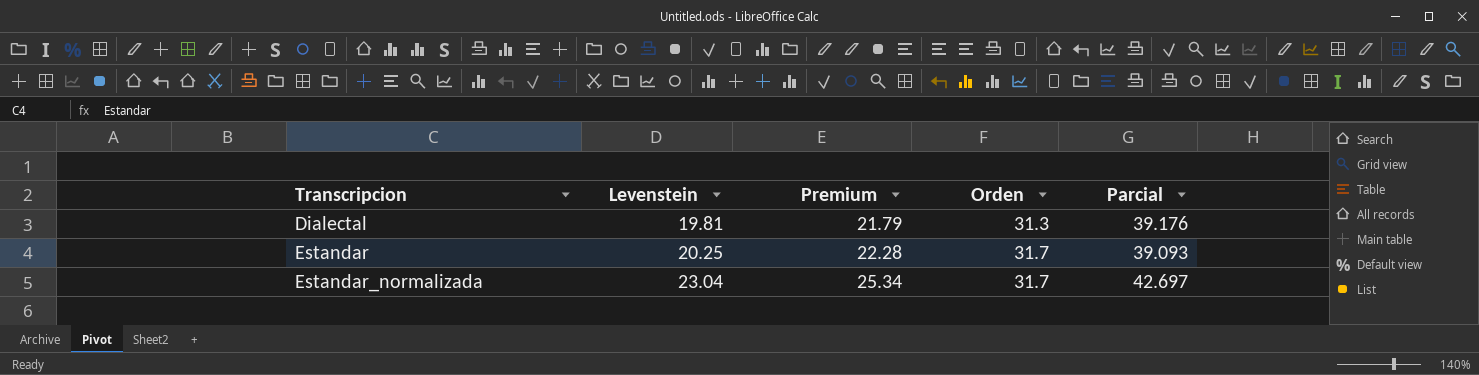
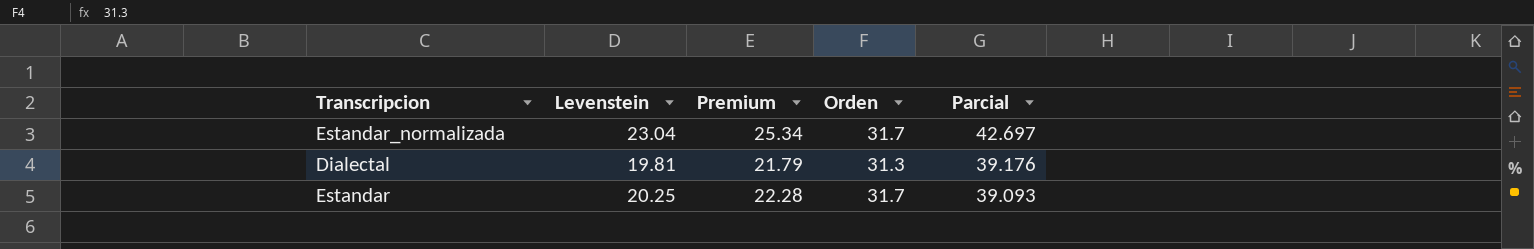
row order: Transcripcion ascending -> Parcial descending

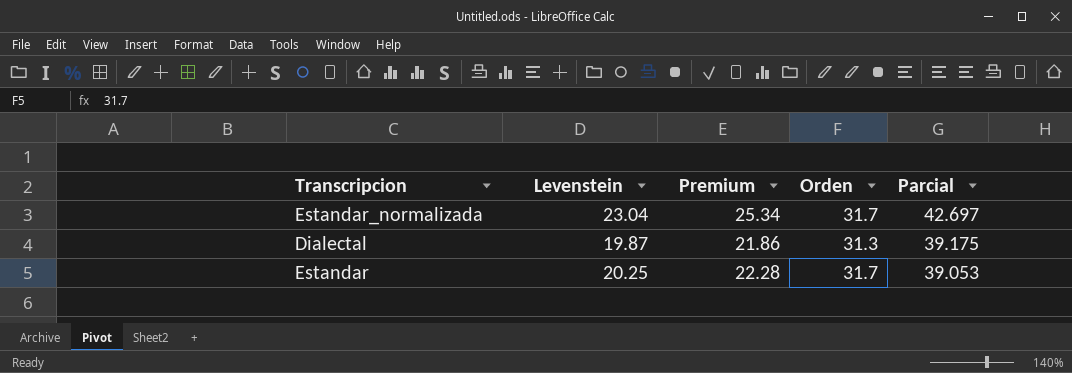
Dialectal | Levenstein: 19.81 -> 19.87
Dialectal | Premium: 21.79 -> 21.86
Dialectal | Parcial: 39.176 -> 39.175
Estandar | Parcial: 39.093 -> 39.053

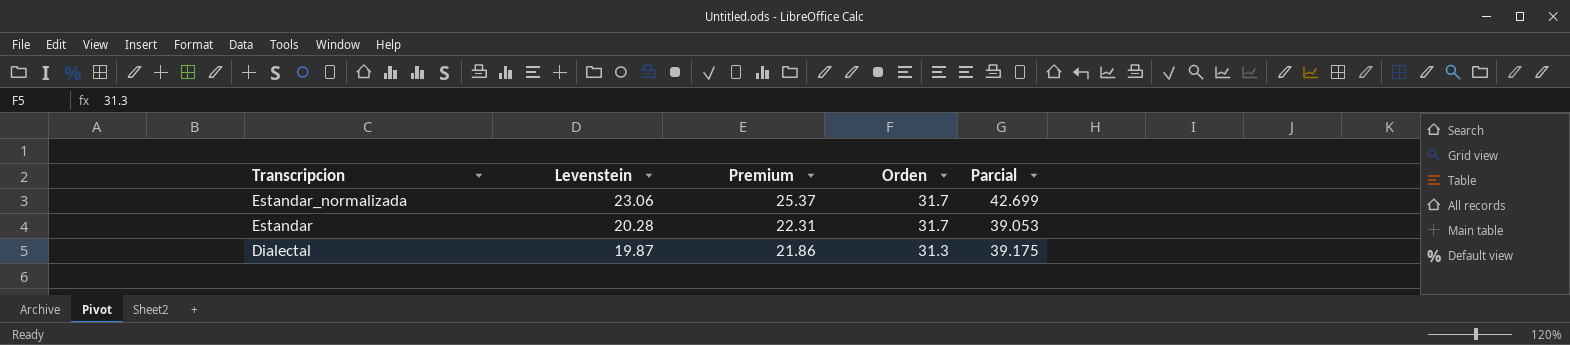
row order: Parcial descending -> Transcripcion descending
Estandar_normalizada | Levenstein: 23.04 -> 23.06
Estandar_normalizada | Premium: 25.34 -> 25.37
Estandar_normalizada | Parcial: 42.697 -> 42.699
Estandar | Levenstein: 20.25 -> 20.28
Estandar | Premium: 22.28 -> 22.31

